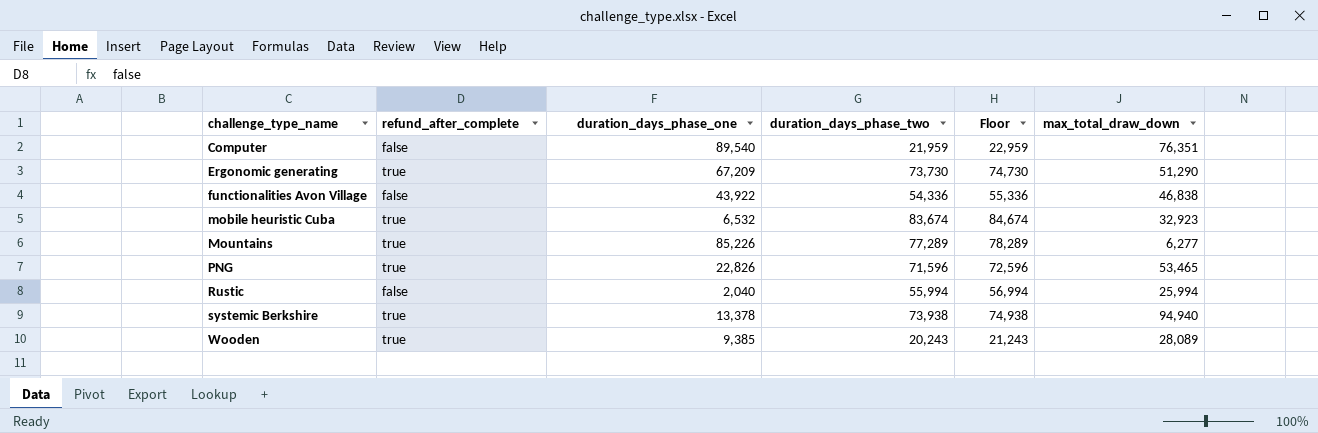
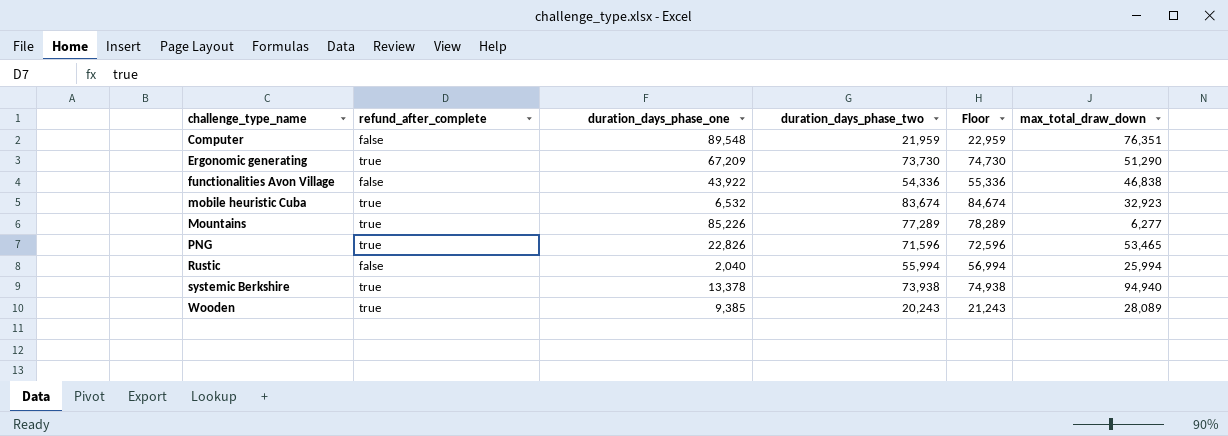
Computer | duration_days_phase_one: 89,540 -> 89,548

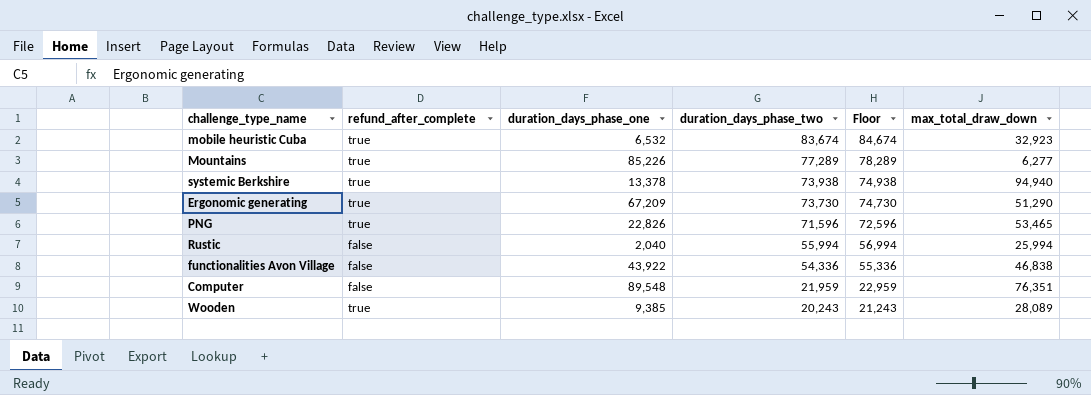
row order: challenge_type_name ascending -> duration_days_phase_two descending

